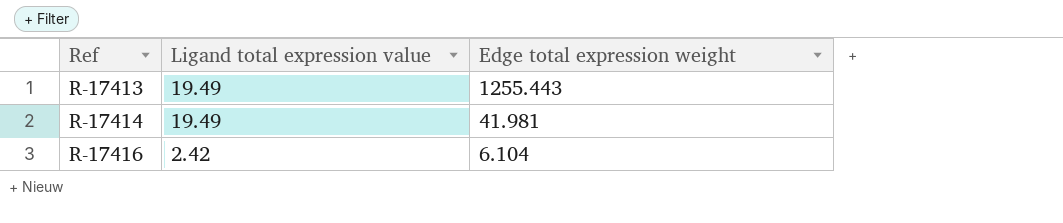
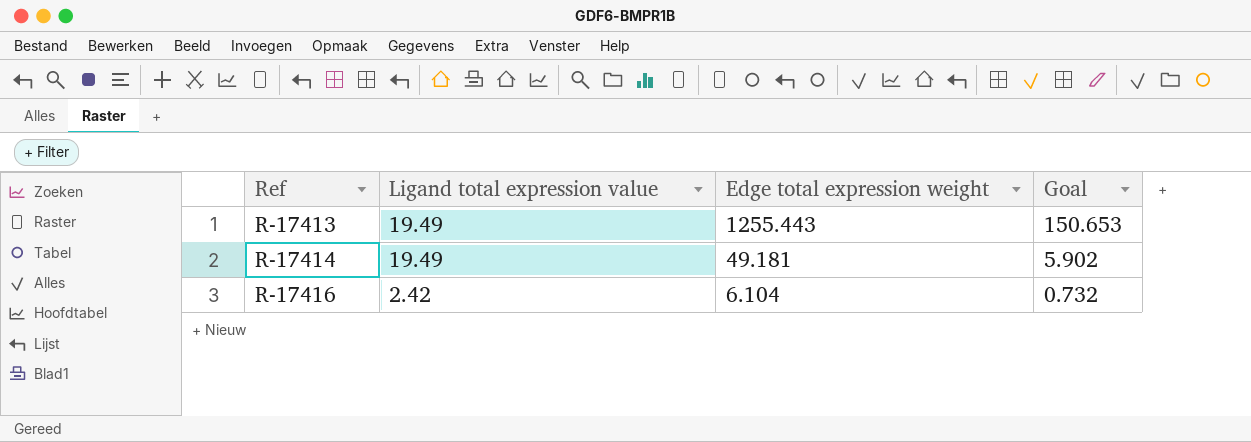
column Goal | formula: none -> [Edge total expression weight] * 0.12
R-17414 | Edge total expression weight: 41.981 -> 49.181

